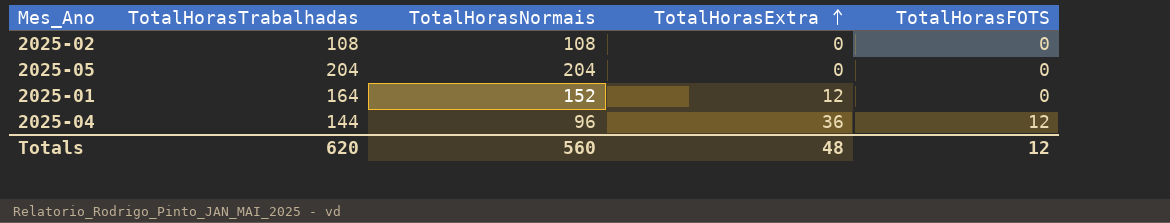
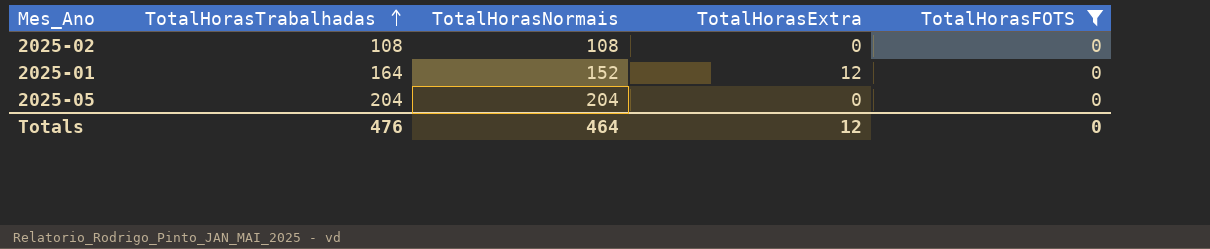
filter: none -> TotalHorasFOTS = 0
row order: TotalHorasExtra ascending -> TotalHorasTrabalhadas ascending
Totals | TotalHorasTrabalhadas: 620 -> 476
Totals | TotalHorasNormais: 560 -> 464
Totals | TotalHorasExtra: 48 -> 12
Totals | TotalHorasFOTS: 12 -> 0

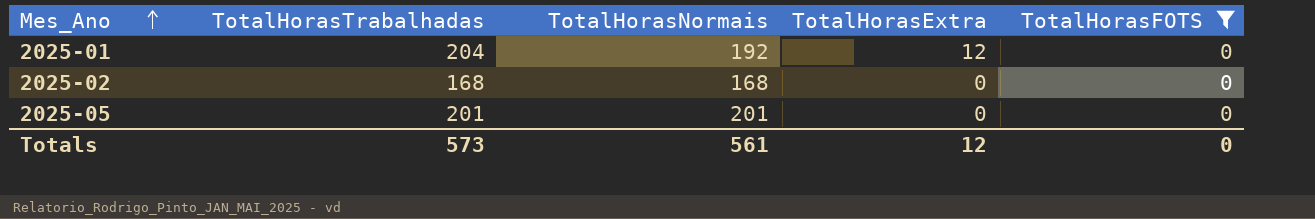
row order: TotalHorasTrabalhadas ascending -> Mes_Ano ascending
2025-01 | TotalHorasTrabalhadas: 164 -> 204
2025-01 | TotalHorasNormais: 152 -> 192
2025-02 | TotalHorasTrabalhadas: 108 -> 168
2025-02 | TotalHorasNormais: 108 -> 168
2025-05 | TotalHorasTrabalhadas: 204 -> 201
2025-05 | TotalHorasNormais: 204 -> 201
Totals | TotalHorasTrabalhadas: 476 -> 573
Totals | TotalHorasNormais: 464 -> 561

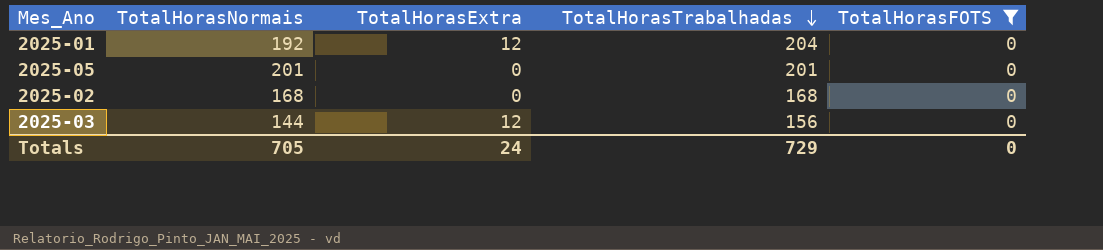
row order: Mes_Ano ascending -> TotalHorasTrabalhadas descending
column TotalHorasTrabalhadas | position: 2 -> 4
row 2025-03: none -> 144 | 12 | 156 | 0
Totals | TotalHorasNormais: 561 -> 705
Totals | TotalHorasExtra: 12 -> 24
Totals | TotalHorasTrabalhadas: 573 -> 729

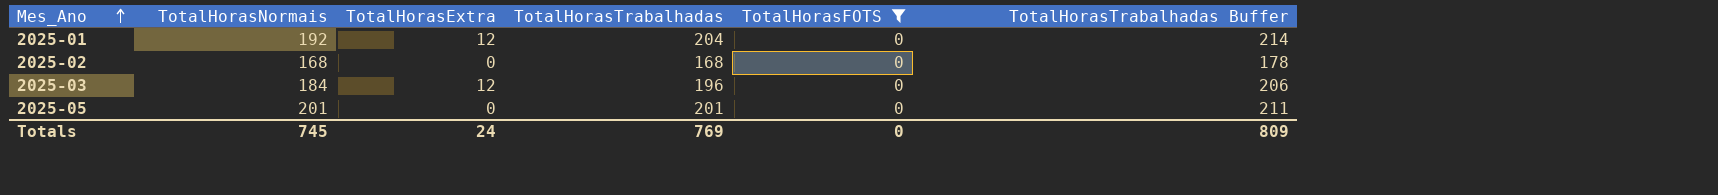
row order: TotalHorasTrabalhadas descending -> Mes_Ano ascending
column TotalHorasTrabalhadas Buffer | formula: none -> [TotalHorasTrabalhadas] + 10
2025-03 | TotalHorasNormais: 144 -> 184
2025-03 | TotalHorasTrabalhadas: 156 -> 196
Totals | TotalHorasNormais: 705 -> 745
Totals | TotalHorasTrabalhadas: 729 -> 769

